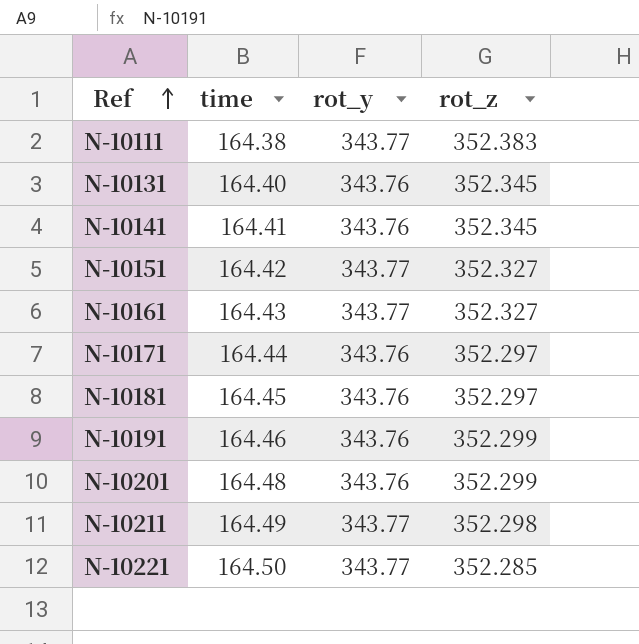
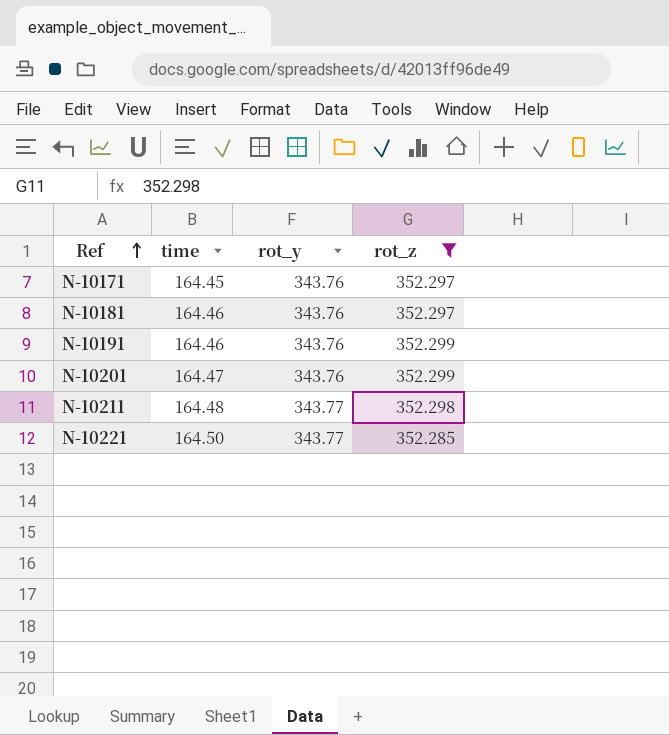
filter: none -> rot_z <= 352.299
N-10171 | time: 164.44 -> 164.45
N-10181 | time: 164.45 -> 164.46
N-10201 | time: 164.48 -> 164.47
N-10211 | time: 164.49 -> 164.48

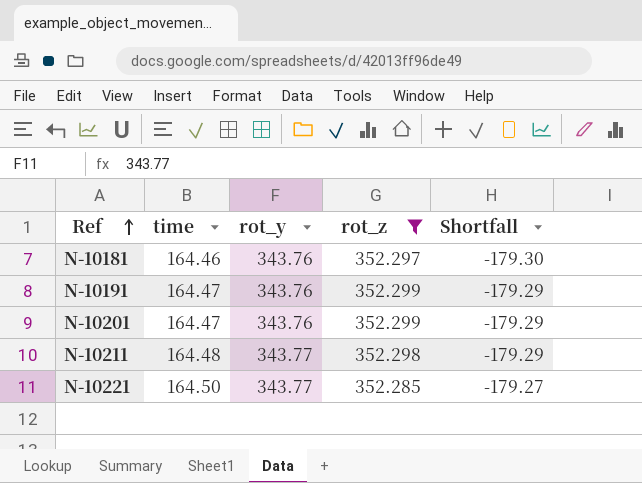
column Shortfall | formula: none -> [time] - [rot_y]
row N-10171: 164.45 | 343.76 | 352.297 -> none
N-10191 | time: 164.46 -> 164.47

